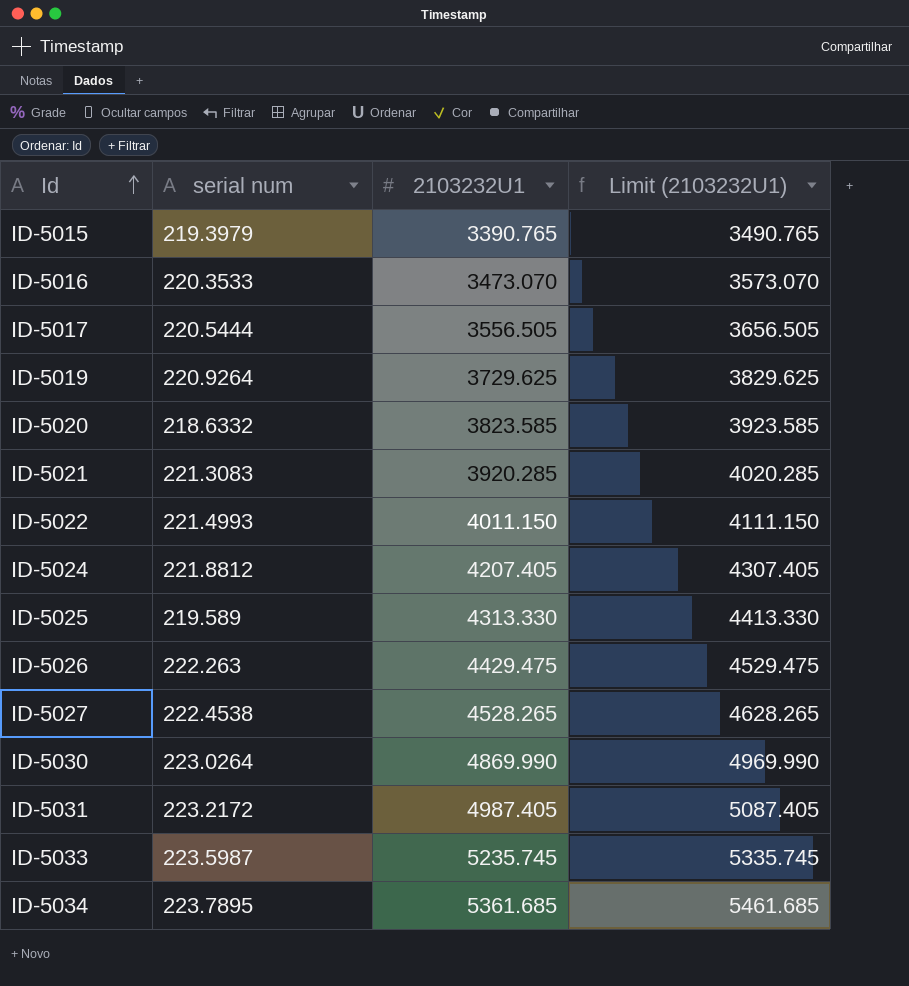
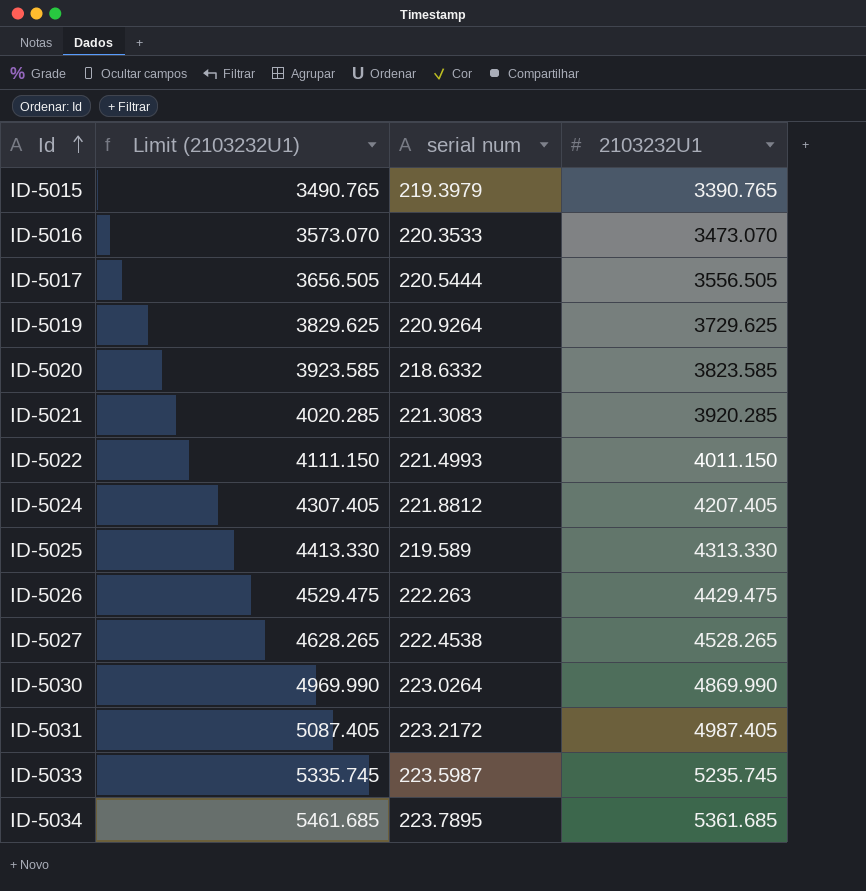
column Limit (2103232U1) | position: 4 -> 2

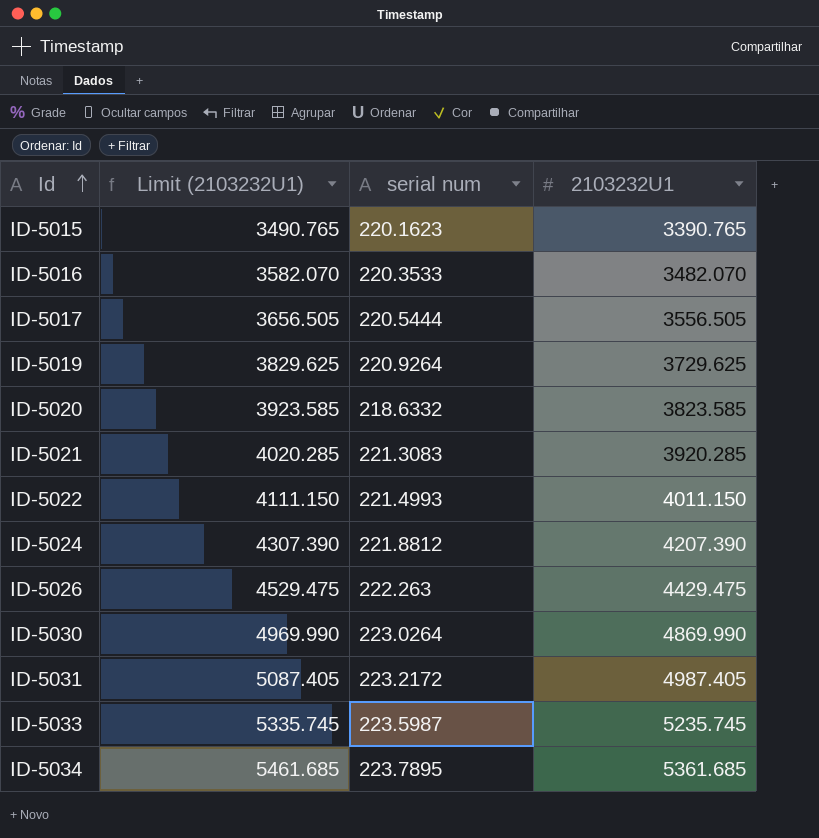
row ID-5025: 4413.330 | 219.589 | 4313.330 -> none
row ID-5027: 4628.265 | 222.4538 | 4528.265 -> none
ID-5015 | serial num: 219.3979 -> 220.1623
ID-5016 | Limit (2103232U1): 3573.070 -> 3582.070
ID-5016 | 2103232U1: 3473.070 -> 3482.070
ID-5024 | Limit (2103232U1): 4307.405 -> 4307.390
ID-5024 | 2103232U1: 4207.405 -> 4207.390

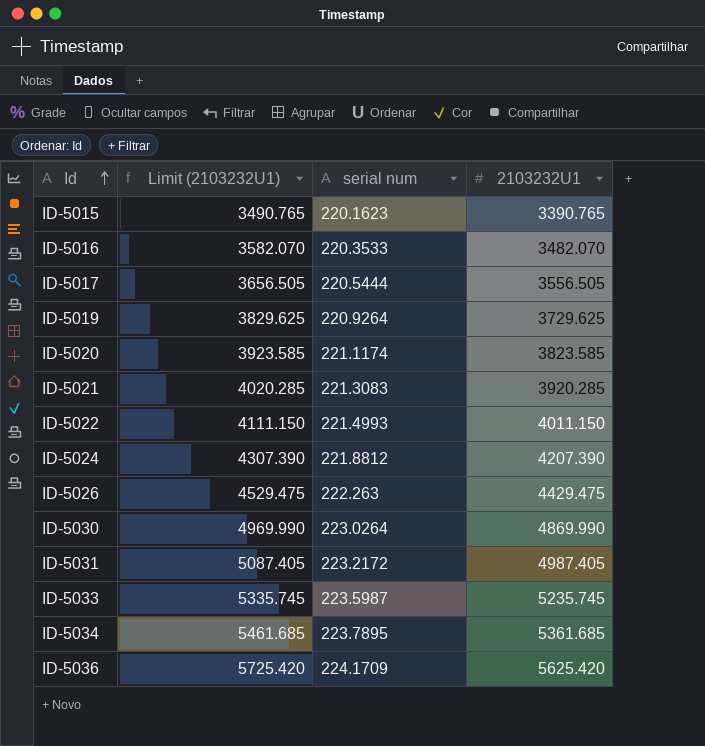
ID-5020 | serial num: 218.6332 -> 221.1174
row ID-5036: none -> 5725.420 | 224.1709 | 5625.420

